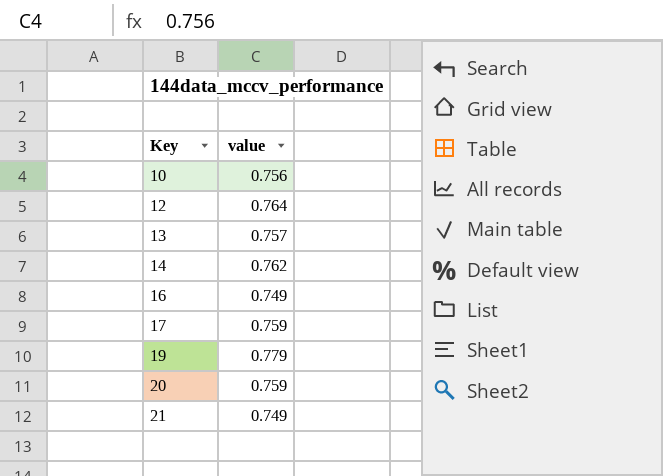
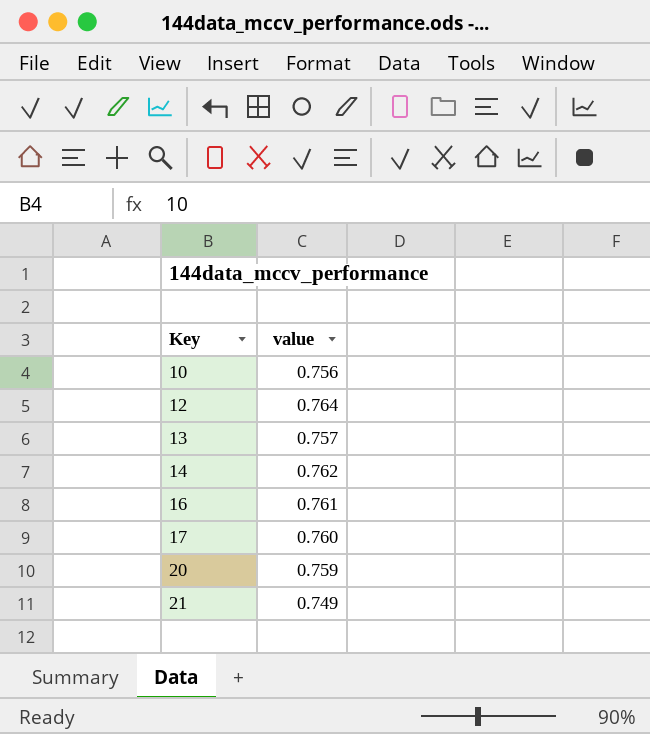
row 19: 0.779 -> none
16 | value: 0.749 -> 0.761
17 | value: 0.759 -> 0.760

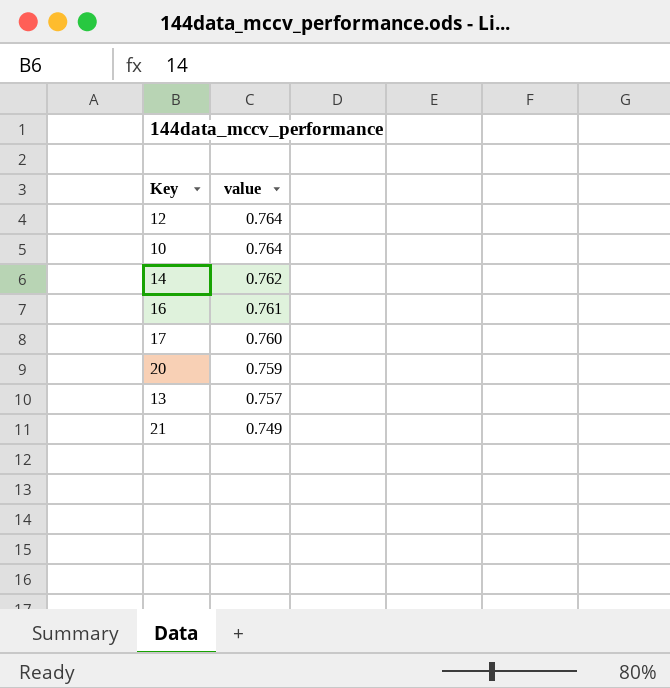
row order: Key ascending -> value descending
10 | value: 0.756 -> 0.764

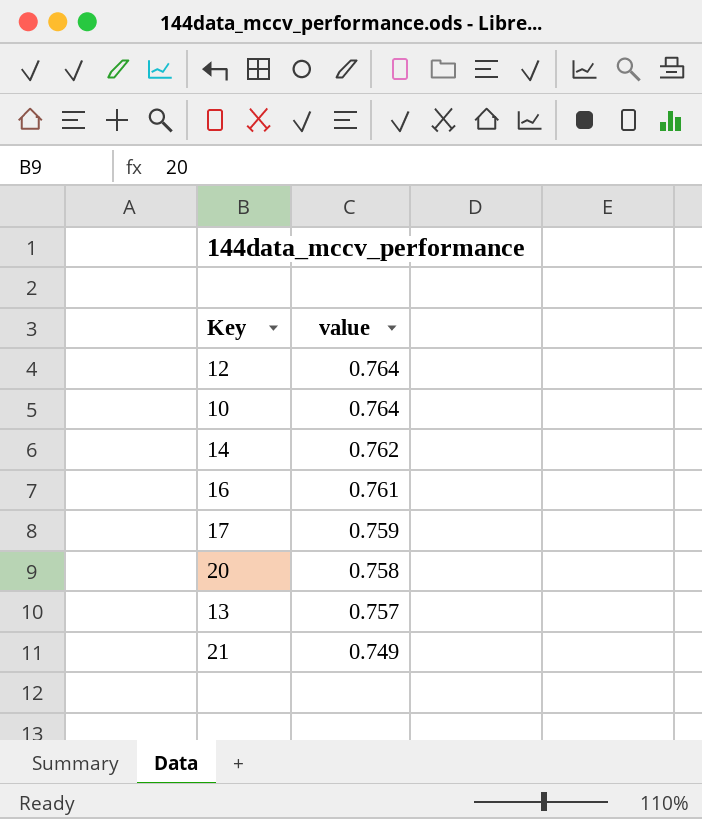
17 | value: 0.760 -> 0.759
20 | value: 0.759 -> 0.758

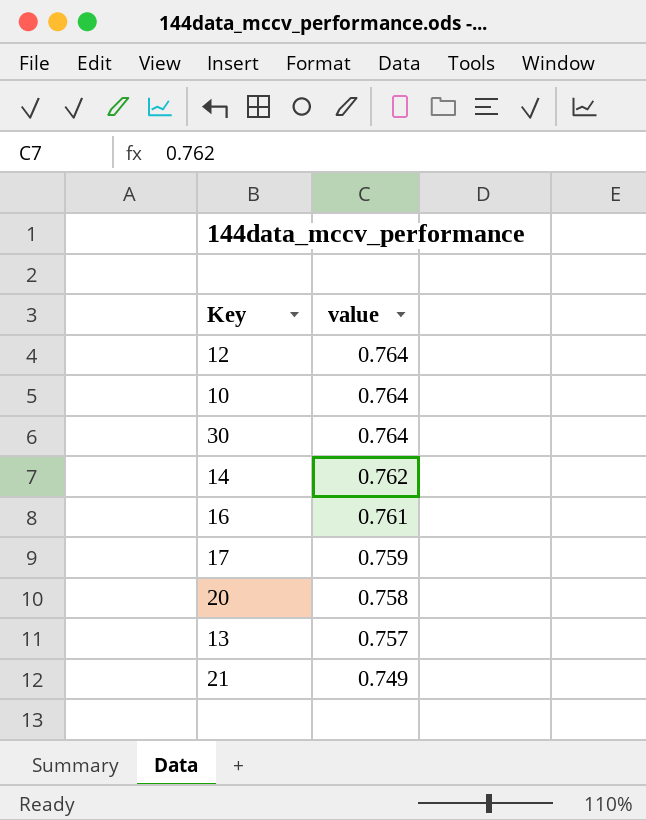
row 30: none -> 0.764

